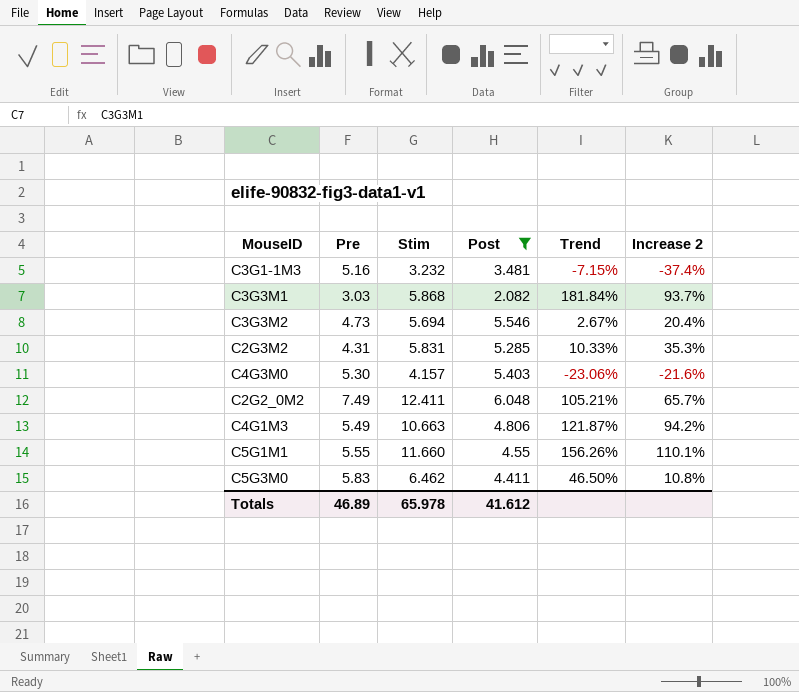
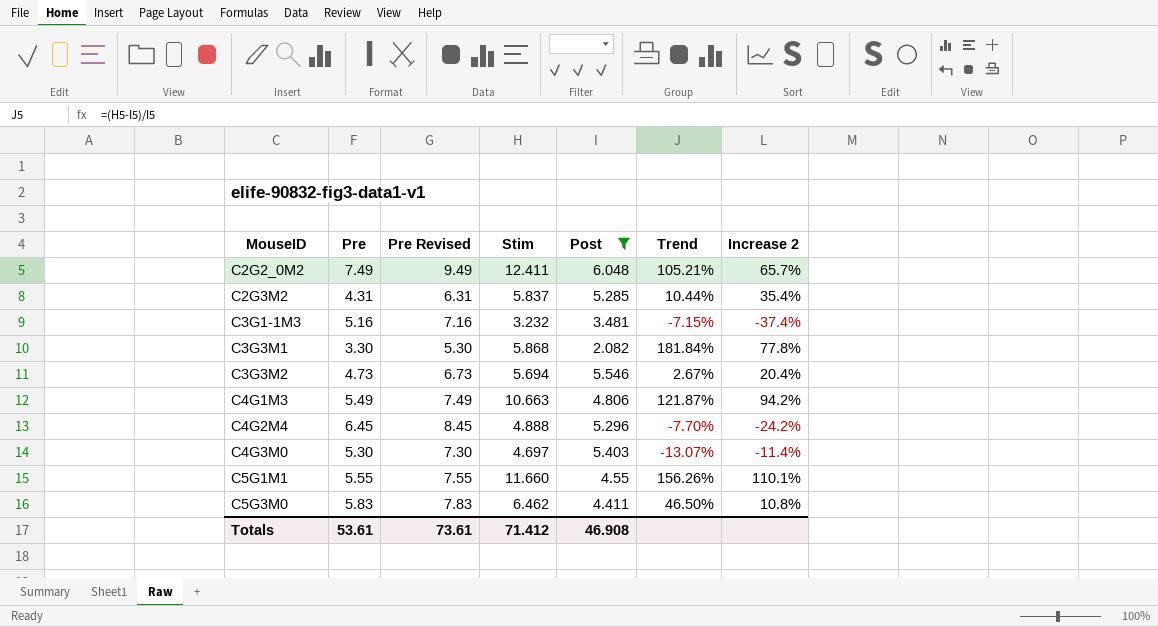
row order: none -> MouseID ascending
column Pre Revised | formula: none -> [Pre] + 2
C2G3M2 | Stim: 5.831 -> 5.837
C2G3M2 | Trend: 10.33% -> 10.44%
C2G3M2 | Increase 2: 35.3% -> 35.4%
C3G3M1 | Pre: 3.03 -> 3.30
C3G3M1 | Increase 2: 93.7% -> 77.8%
row C4G2M4: none -> 6.45 | 8.45 | 4.888 | 5.296 | -7.70% | -24.2%
C4G3M0 | Stim: 4.157 -> 4.697
C4G3M0 | Trend: -23.06% -> -13.07%
C4G3M0 | Increase 2: -21.6% -> -11.4%
Totals | Pre: 46.89 -> 53.61
Totals | Stim: 65.978 -> 71.412
Totals | Post: 41.612 -> 46.908

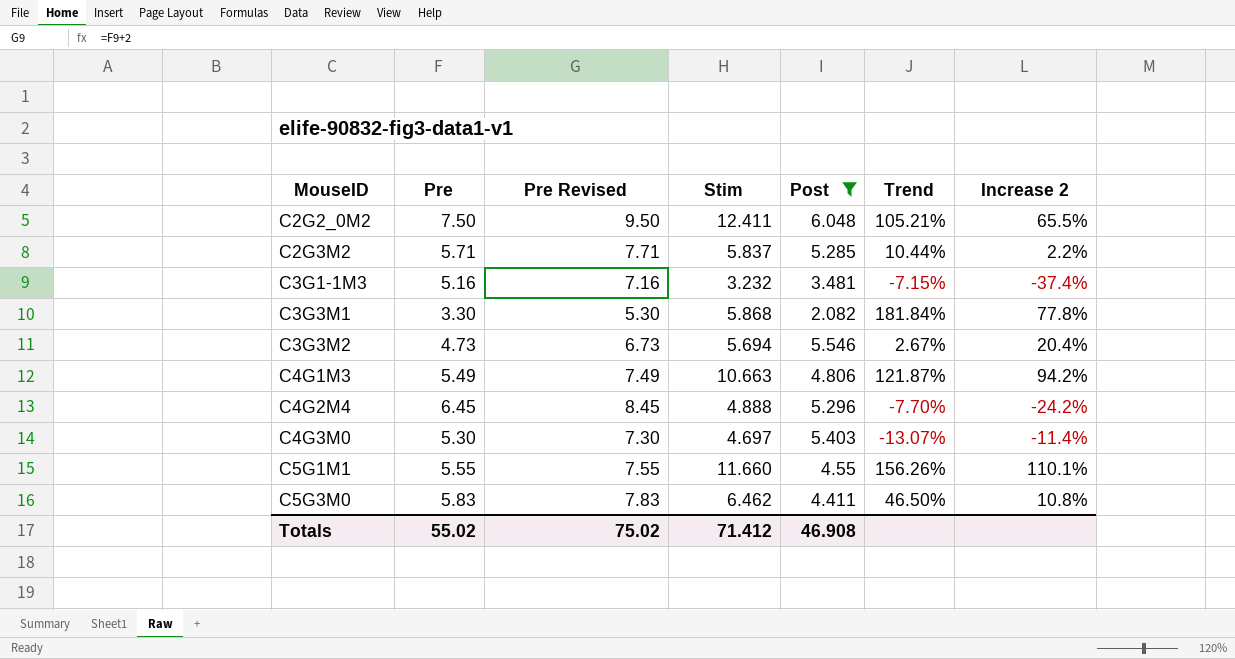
C2G2_0M2 | Pre: 7.49 -> 7.50
C2G2_0M2 | Pre Revised: 9.49 -> 9.50
C2G2_0M2 | Increase 2: 65.7% -> 65.5%
C2G3M2 | Pre: 4.31 -> 5.71
C2G3M2 | Pre Revised: 6.31 -> 7.71
C2G3M2 | Increase 2: 35.4% -> 2.2%
Totals | Pre: 53.61 -> 55.02
Totals | Pre Revised: 73.61 -> 75.02

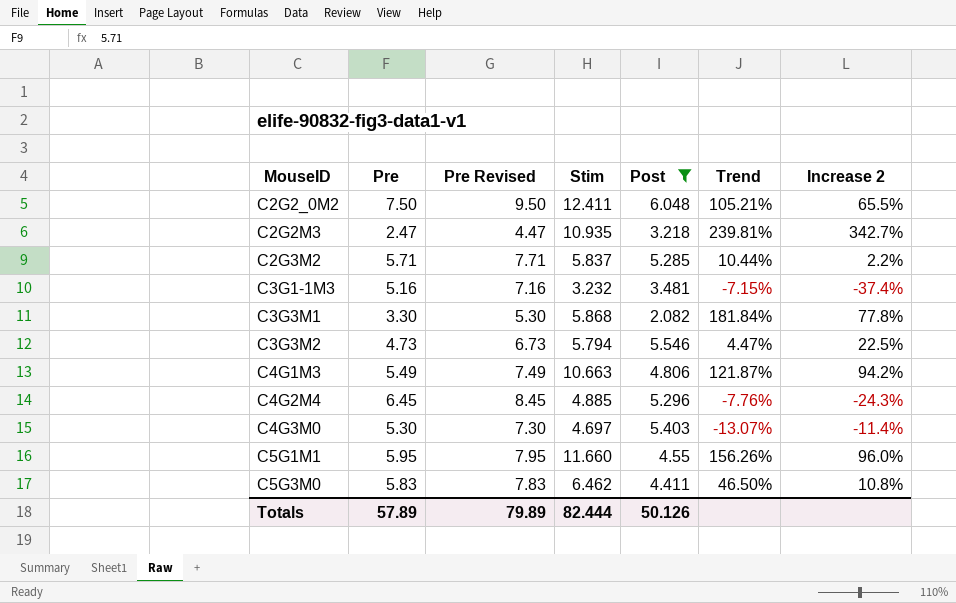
row C2G2M3: none -> 2.47 | 4.47 | 10.935 | 3.218 | 239.81% | 342.7%
C3G3M2 | Stim: 5.694 -> 5.794
C3G3M2 | Trend: 2.67% -> 4.47%
C3G3M2 | Increase 2: 20.4% -> 22.5%
C4G2M4 | Stim: 4.888 -> 4.885
C4G2M4 | Trend: -7.70% -> -7.76%
C4G2M4 | Increase 2: -24.2% -> -24.3%
C5G1M1 | Pre: 5.55 -> 5.95
C5G1M1 | Pre Revised: 7.55 -> 7.95
C5G1M1 | Increase 2: 110.1% -> 96.0%
Totals | Pre: 55.02 -> 57.89
Totals | Pre Revised: 75.02 -> 79.89
Totals | Stim: 71.412 -> 82.444
Totals | Post: 46.908 -> 50.126

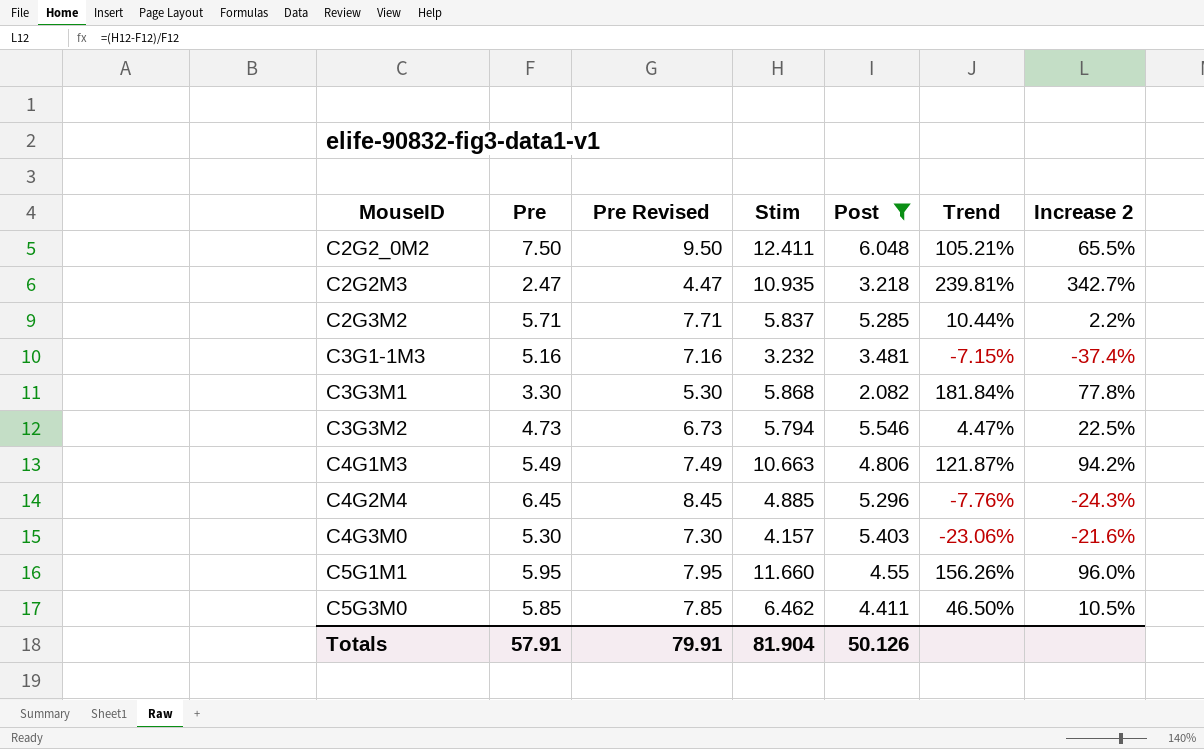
C4G3M0 | Stim: 4.697 -> 4.157
C4G3M0 | Trend: -13.07% -> -23.06%
C4G3M0 | Increase 2: -11.4% -> -21.6%
C5G3M0 | Pre: 5.83 -> 5.85
C5G3M0 | Pre Revised: 7.83 -> 7.85
C5G3M0 | Increase 2: 10.8% -> 10.5%
Totals | Pre: 57.89 -> 57.91
Totals | Pre Revised: 79.89 -> 79.91
Totals | Stim: 82.444 -> 81.904

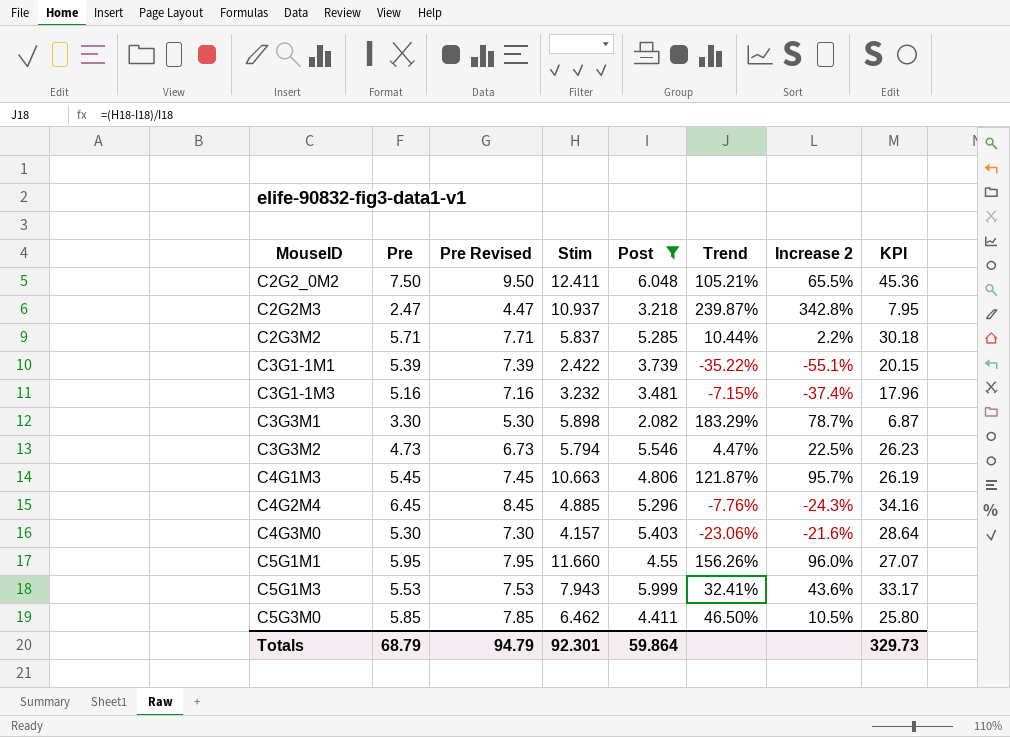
column KPI | formula: none -> [Pre] * [Post]
C2G2M3 | Stim: 10.935 -> 10.937
C2G2M3 | Trend: 239.81% -> 239.87%
C2G2M3 | Increase 2: 342.7% -> 342.8%
row C3G1-1M1: none -> 5.39 | 7.39 | 2.422 | 3.739 | -35.22% | -55.1% | 20.15
C3G3M1 | Stim: 5.868 -> 5.898
C3G3M1 | Trend: 181.84% -> 183.29%
C3G3M1 | Increase 2: 77.8% -> 78.7%
C4G1M3 | Pre: 5.49 -> 5.45
C4G1M3 | Pre Revised: 7.49 -> 7.45
C4G1M3 | Increase 2: 94.2% -> 95.7%
row C5G1M3: none -> 5.53 | 7.53 | 7.943 | 5.999 | 32.41% | 43.6% | 33.17
Totals | Pre: 57.91 -> 68.79
Totals | Pre Revised: 79.91 -> 94.79
Totals | Stim: 81.904 -> 92.301
Totals | Post: 50.126 -> 59.864

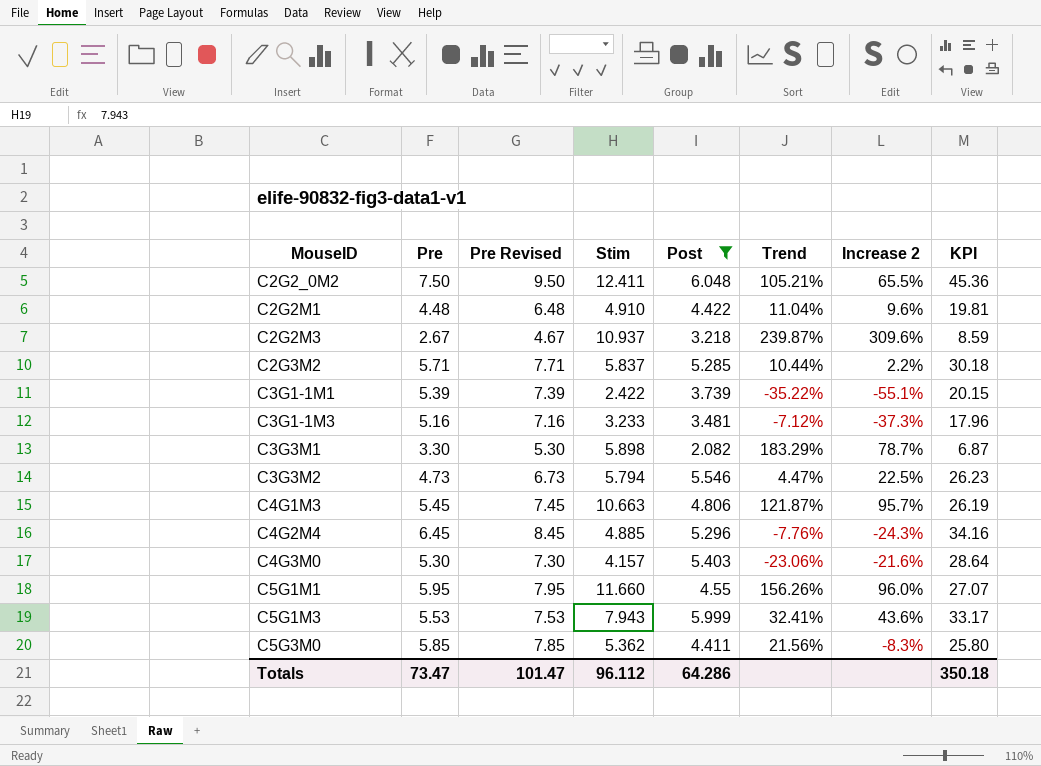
row C2G2M1: none -> 4.48 | 6.48 | 4.910 | 4.422 | 11.04% | 9.6% | 19.81
C2G2M3 | Pre: 2.47 -> 2.67
C2G2M3 | Pre Revised: 4.47 -> 4.67
C2G2M3 | Increase 2: 342.8% -> 309.6%
C2G2M3 | KPI: 7.95 -> 8.59
C3G1-1M3 | Stim: 3.232 -> 3.233
C3G1-1M3 | Trend: -7.15% -> -7.12%
C3G1-1M3 | Increase 2: -37.4% -> -37.3%
C5G3M0 | Stim: 6.462 -> 5.362
C5G3M0 | Trend: 46.50% -> 21.56%
C5G3M0 | Increase 2: 10.5% -> -8.3%
Totals | Pre: 68.79 -> 73.47
Totals | Pre Revised: 94.79 -> 101.47
Totals | Stim: 92.301 -> 96.112
Totals | Post: 59.864 -> 64.286
Totals | KPI: 329.73 -> 350.18

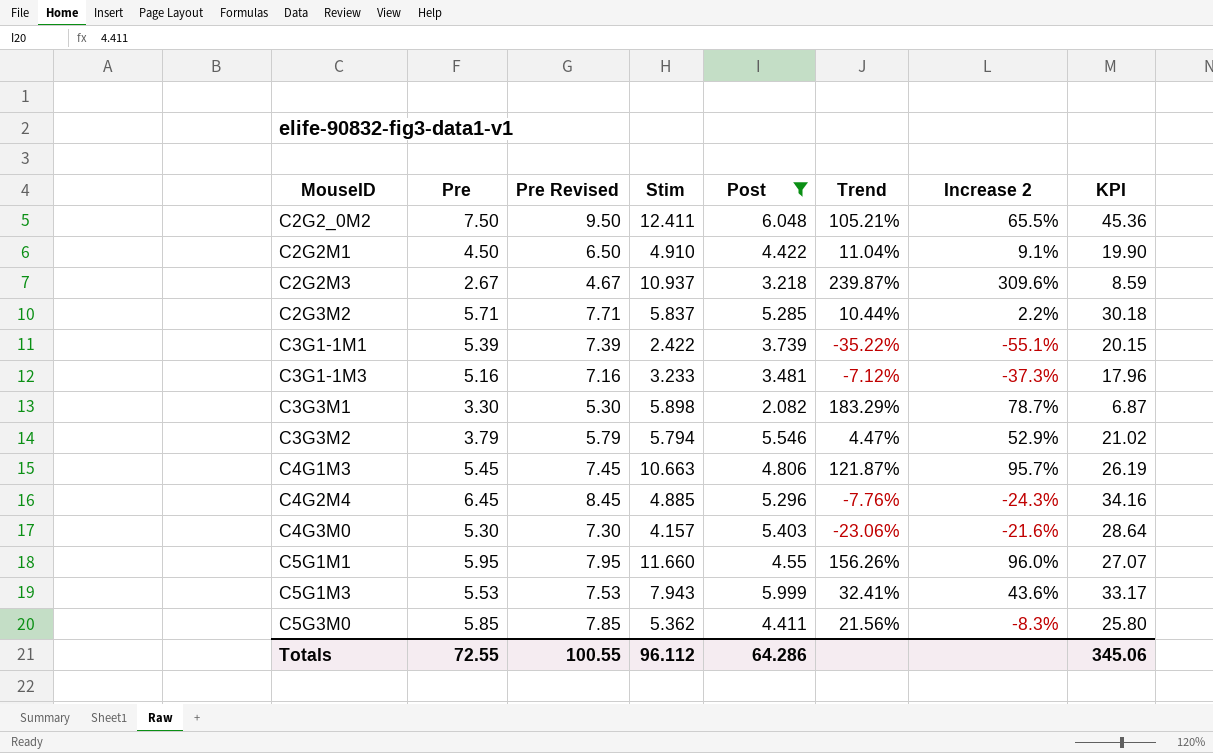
C2G2M1 | Pre: 4.48 -> 4.50
C2G2M1 | Pre Revised: 6.48 -> 6.50
C2G2M1 | Increase 2: 9.6% -> 9.1%
C2G2M1 | KPI: 19.81 -> 19.90
C3G3M2 | Pre: 4.73 -> 3.79
C3G3M2 | Pre Revised: 6.73 -> 5.79
C3G3M2 | Increase 2: 22.5% -> 52.9%
C3G3M2 | KPI: 26.23 -> 21.02
Totals | Pre: 73.47 -> 72.55
Totals | Pre Revised: 101.47 -> 100.55
Totals | KPI: 350.18 -> 345.06

